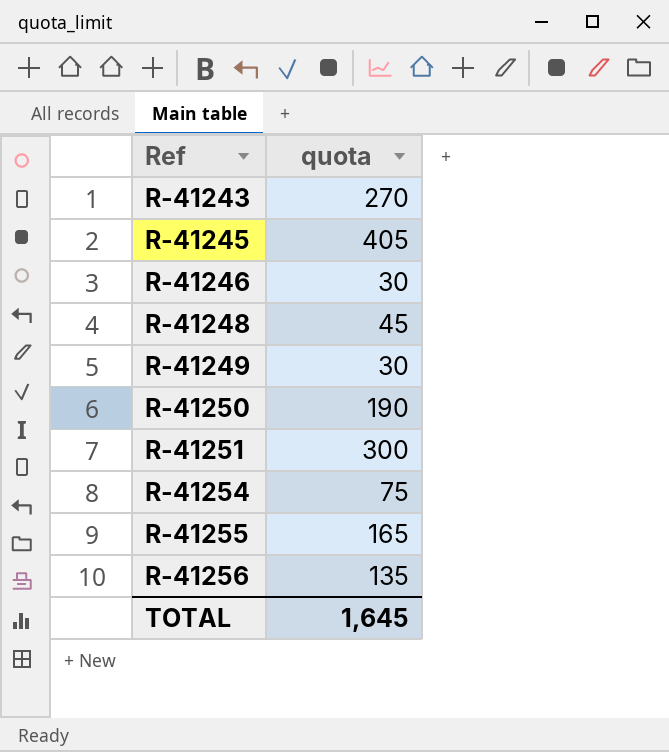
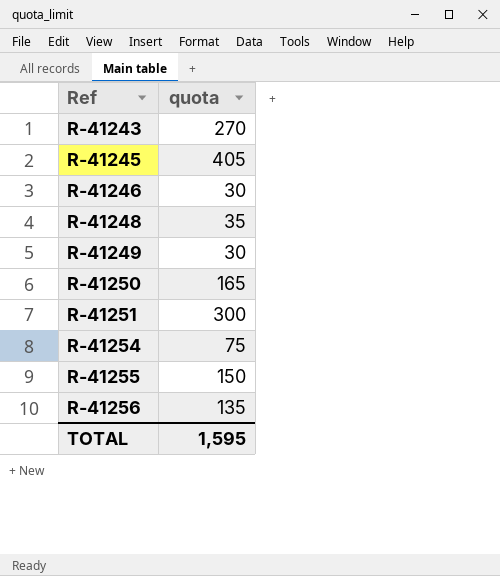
R-41248 | quota: 45 -> 35
R-41250 | quota: 190 -> 165
R-41255 | quota: 165 -> 150
TOTAL | quota: 1,645 -> 1,595

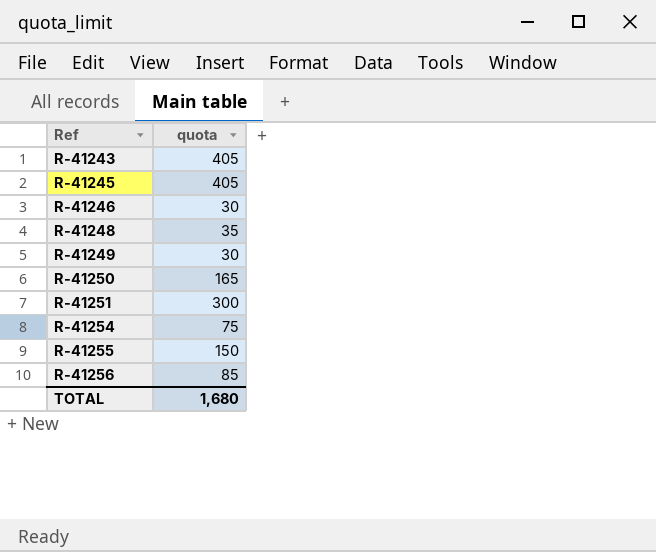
R-41243 | quota: 270 -> 405
R-41256 | quota: 135 -> 85
TOTAL | quota: 1,595 -> 1,680

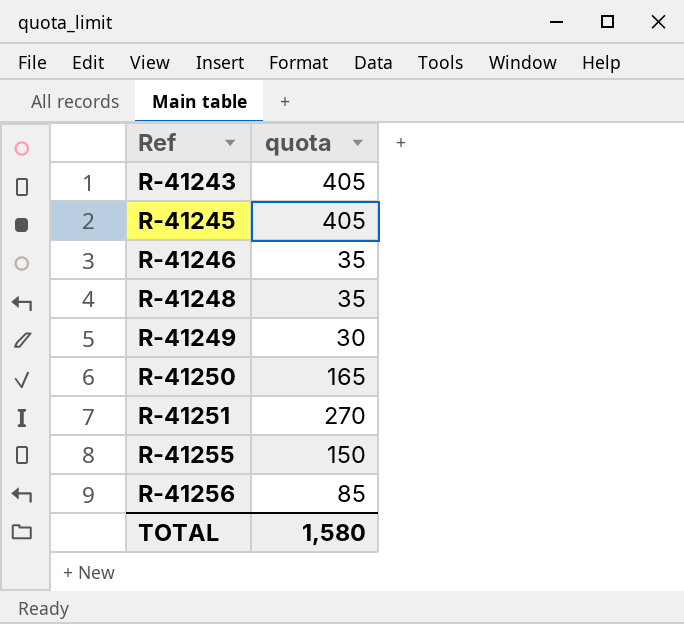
row R-41254: 75 -> none
R-41246 | quota: 30 -> 35
R-41251 | quota: 300 -> 270
TOTAL | quota: 1,680 -> 1,580

